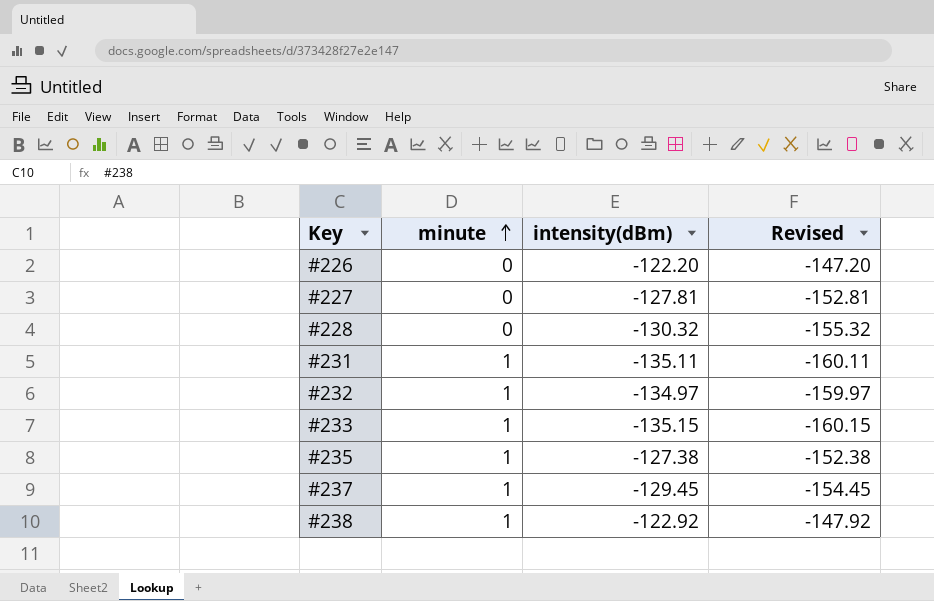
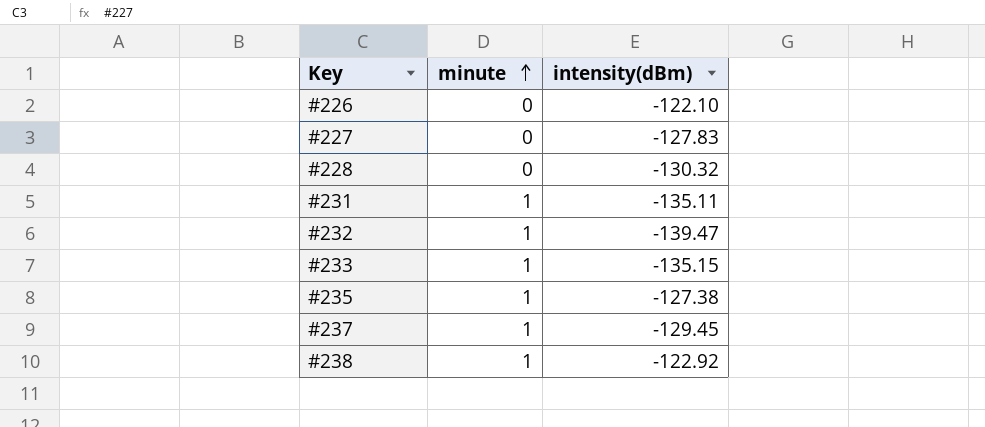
column Revised | formula: [intensity(dBm)] - 25 -> none
#226 | intensity(dBm): -122.20 -> -122.10
#227 | intensity(dBm): -127.81 -> -127.83
#232 | intensity(dBm): -134.97 -> -139.47

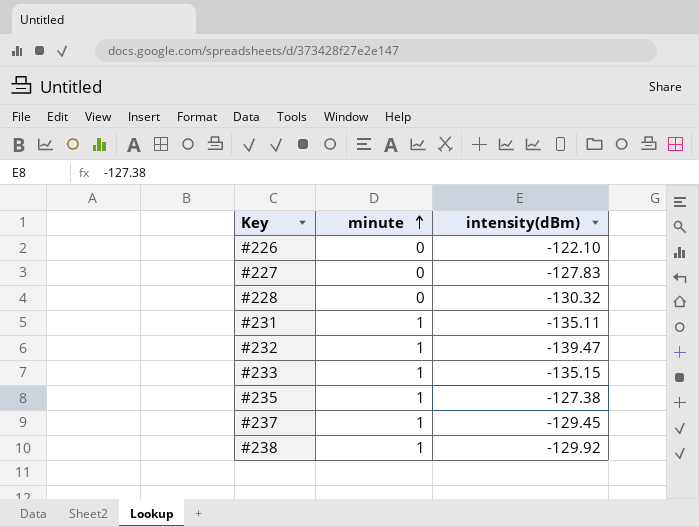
#238 | intensity(dBm): -122.92 -> -129.92

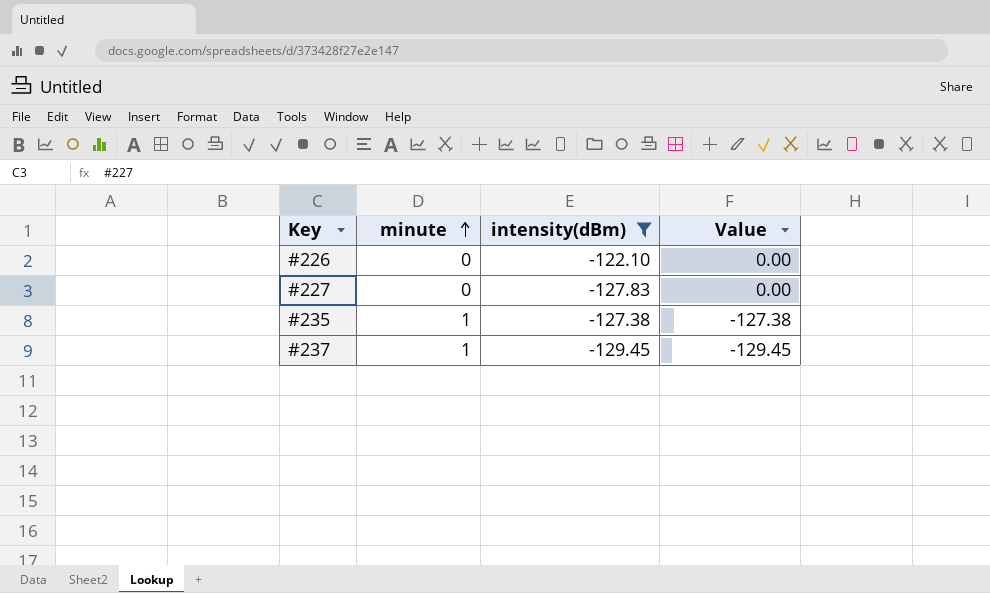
filter: none -> intensity(dBm) >= -129.45
column Value | formula: none -> [minute] * [intensity(dBm)]

